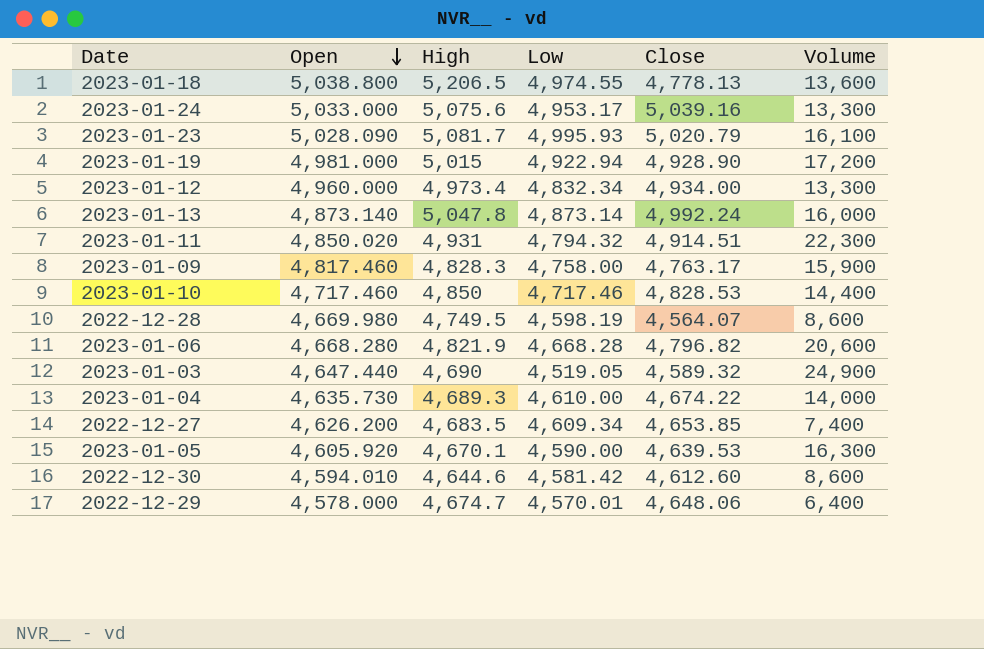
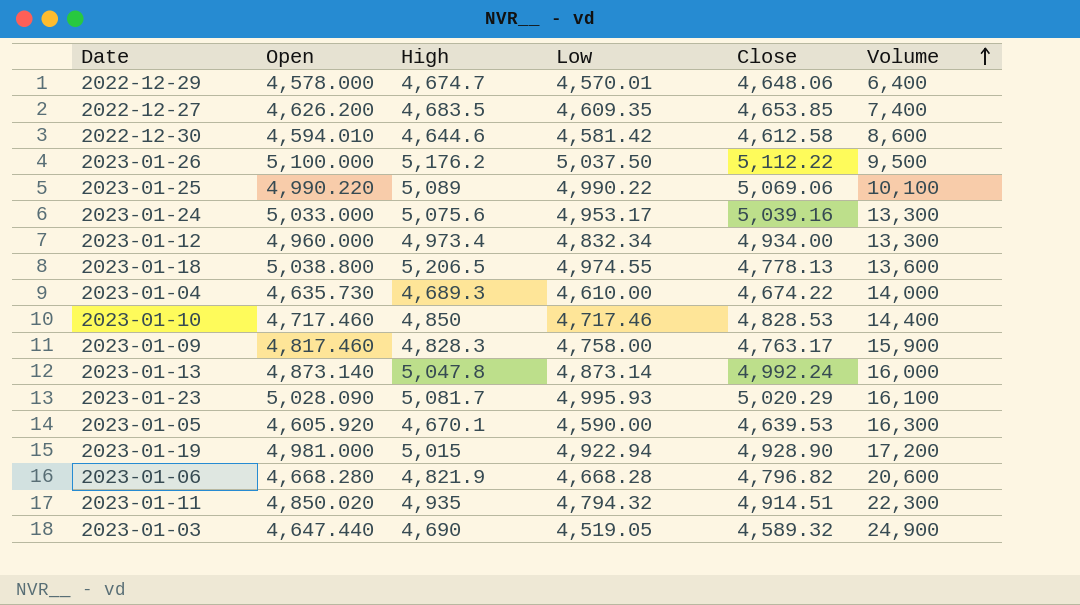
row order: Open descending -> Volume ascending
row 2022-12-28: 4,669.980 | 4,749.5 | 4,598.19 | 4,564.07 | 8,600 -> none
2022-12-27 | Low: 4,609.34 -> 4,609.35
2022-12-30 | Close: 4,612.60 -> 4,612.58
row 2023-01-26: none -> 5,100.000 | 5,176.2 | 5,037.50 | 5,112.22 | 9,500
row 2023-01-25: none -> 4,990.220 | 5,089 | 4,990.22 | 5,069.06 | 10,100
2023-01-23 | Close: 5,020.79 -> 5,020.29
2023-01-11 | High: 4,931 -> 4,935

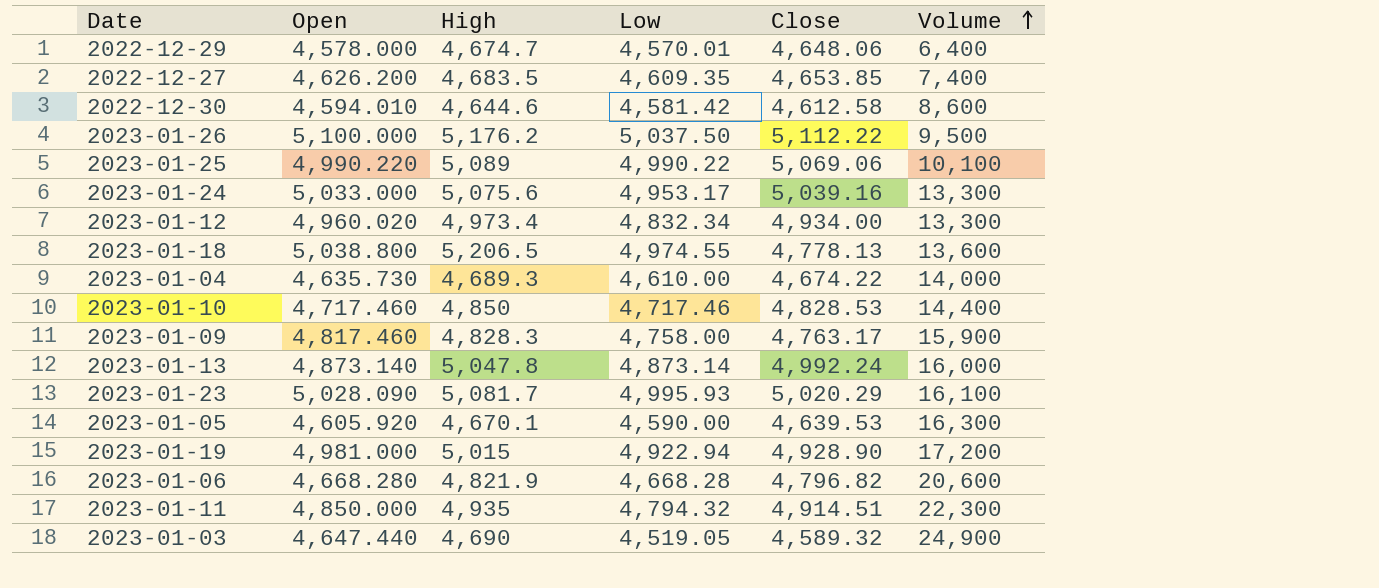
2023-01-12 | Open: 4,960.000 -> 4,960.020
2023-01-11 | Open: 4,850.020 -> 4,850.000

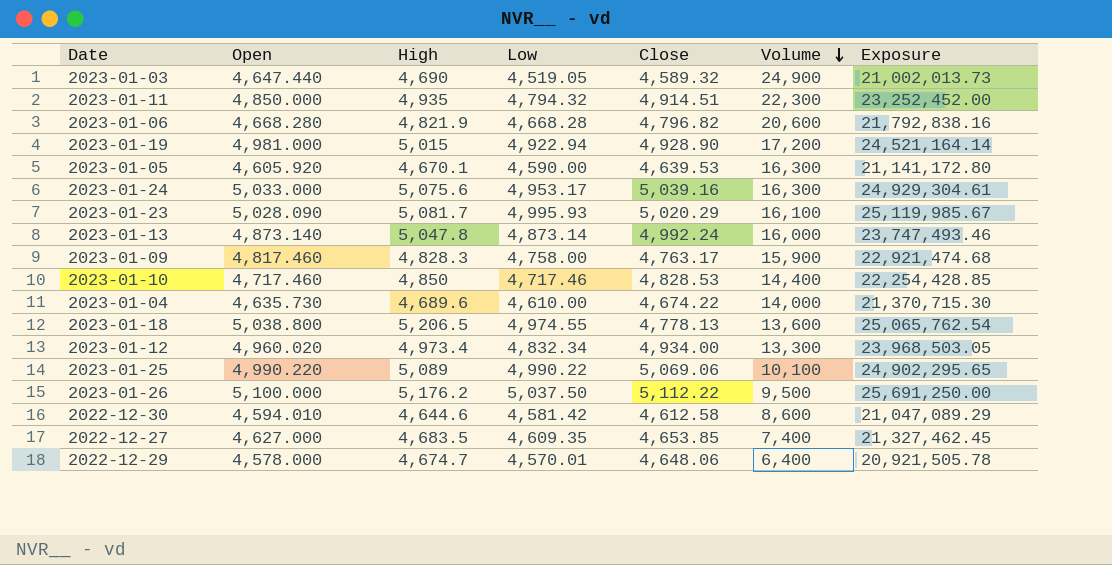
row order: Volume ascending -> Volume descending
column Exposure | formula: none -> [Open] * [Low]
2023-01-24 | Volume: 13,300 -> 16,300
2023-01-04 | High: 4,689.3 -> 4,689.6
2022-12-27 | Open: 4,626.200 -> 4,627.000

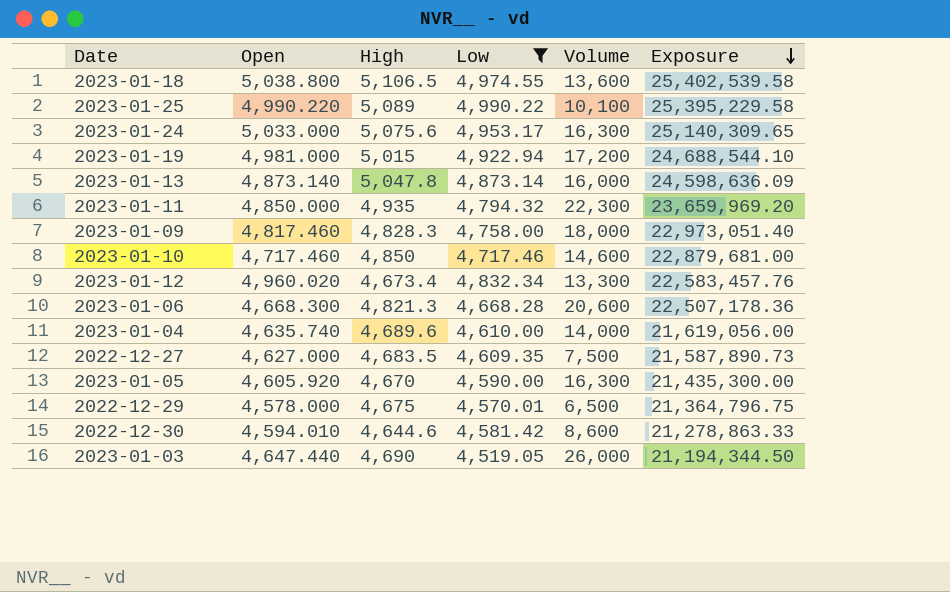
filter: none -> Low <= 4,990.22
row order: Volume descending -> Exposure descending
column Close | position: 5 -> none
column Exposure | formula: [Open] * [Low] -> [High] * [Low]
2023-01-18 | High: 5,206.5 -> 5,106.5
2023-01-09 | Volume: 15,900 -> 18,000
2023-01-10 | Volume: 14,400 -> 14,600
2023-01-12 | High: 4,973.4 -> 4,673.4
2023-01-06 | Open: 4,668.280 -> 4,668.300
2023-01-06 | High: 4,821.9 -> 4,821.3
2023-01-04 | Open: 4,635.730 -> 4,635.740
2022-12-27 | Volume: 7,400 -> 7,500
2023-01-05 | High: 4,670.1 -> 4,670
2022-12-29 | High: 4,674.7 -> 4,675
2022-12-29 | Volume: 6,400 -> 6,500
2023-01-03 | Volume: 24,900 -> 26,000

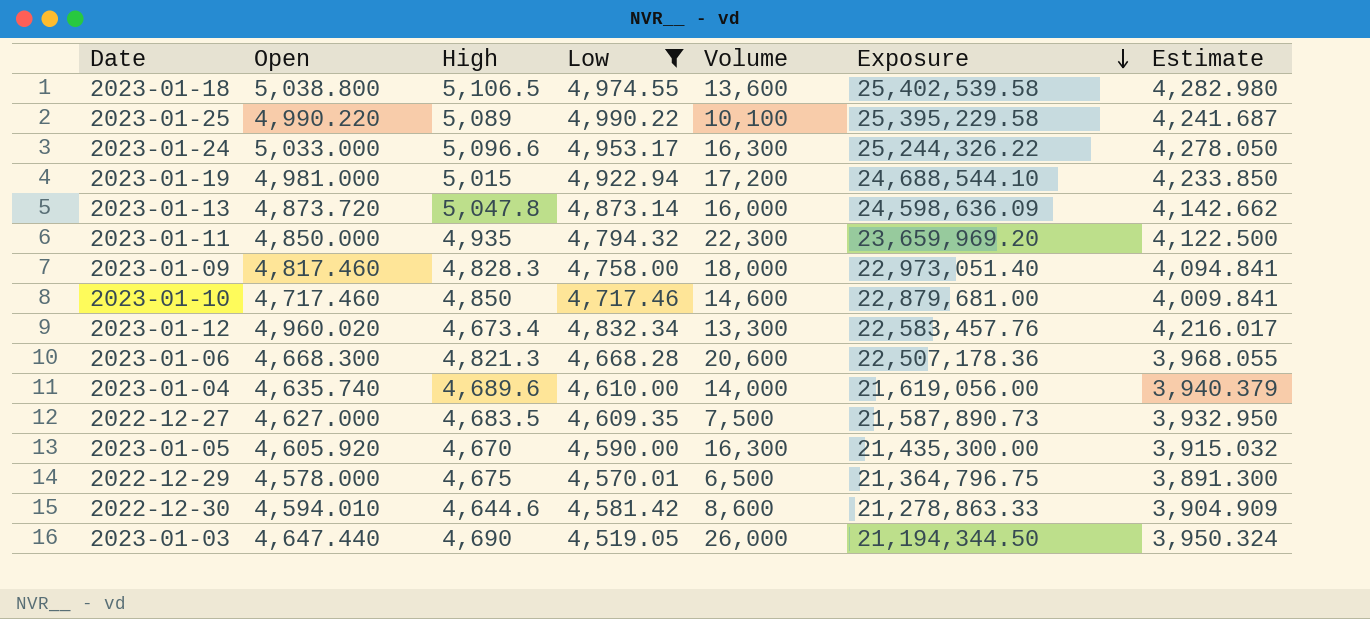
column Estimate | formula: none -> [Open] * 0.85
2023-01-24 | High: 5,075.6 -> 5,096.6
2023-01-24 | Exposure: 25,140,309.65 -> 25,244,326.22
2023-01-13 | Open: 4,873.140 -> 4,873.720

